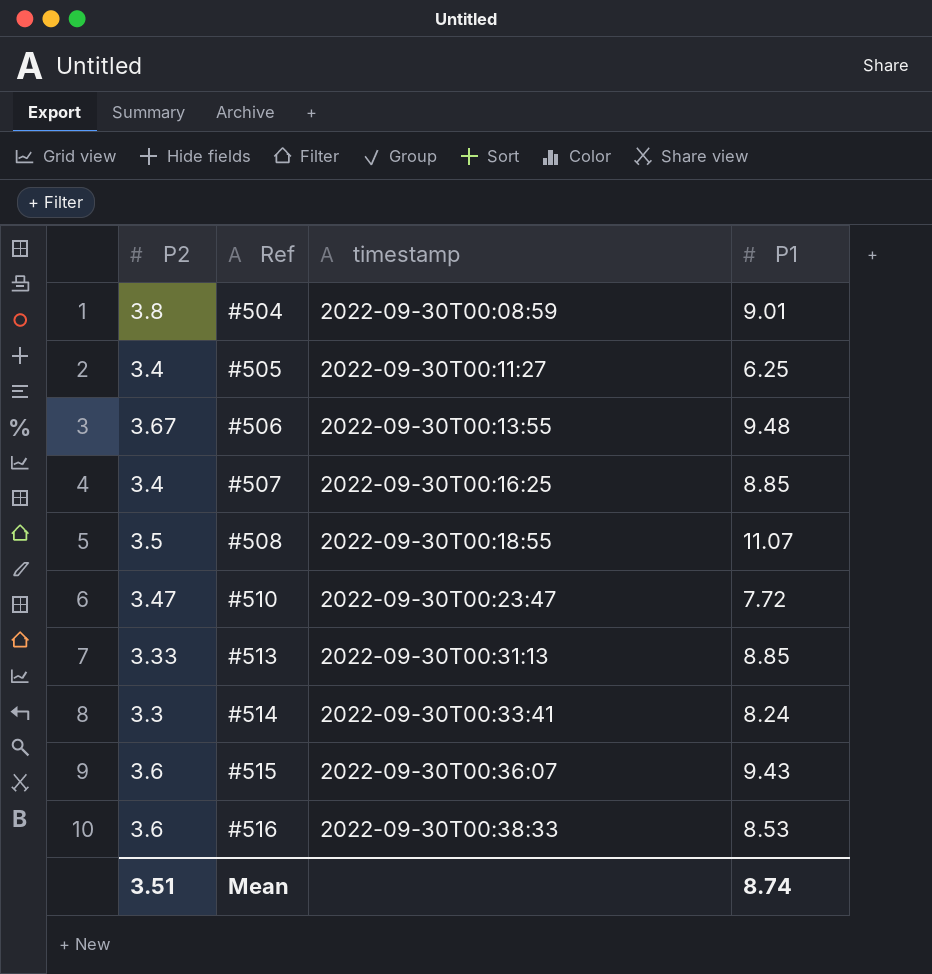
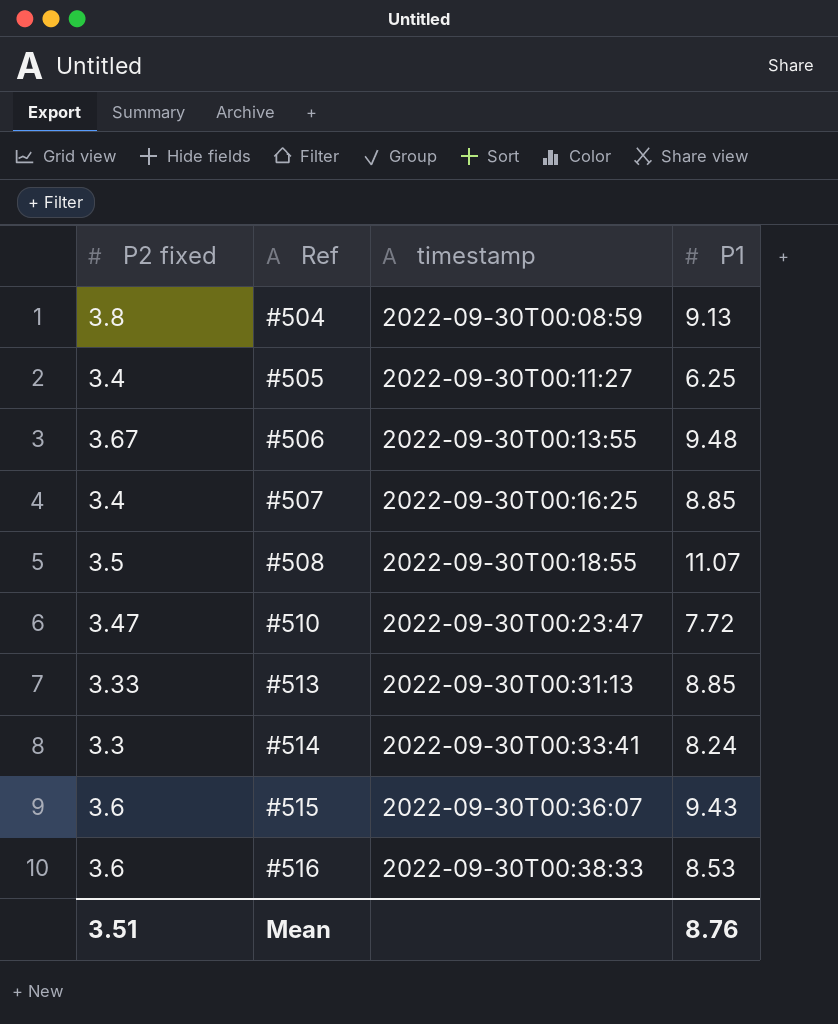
column name: P2 -> P2 fixed
#504 | P1: 9.01 -> 9.13
Mean | P1: 8.74 -> 8.76

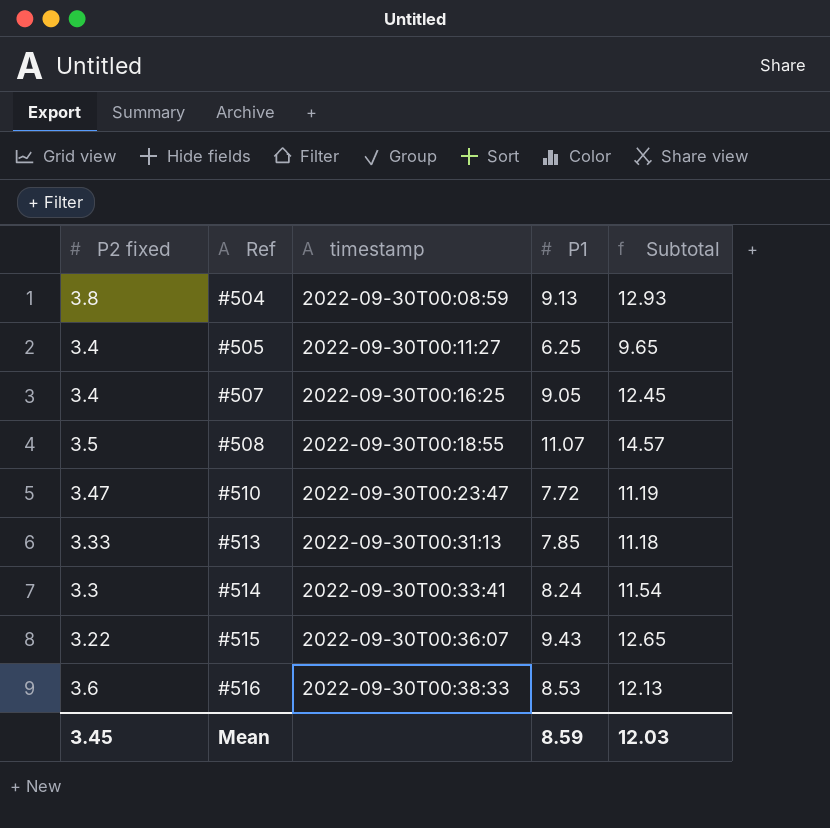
column Subtotal | formula: none -> [P2 fixed] + [P1]
row #506: 3.67 | 2022-09-30T00:13:55 | 9.48 -> none
#507 | P1: 8.85 -> 9.05
#513 | P1: 8.85 -> 7.85
#515 | P2 fixed: 3.6 -> 3.22
Mean | P2 fixed: 3.51 -> 3.45
Mean | P1: 8.76 -> 8.59

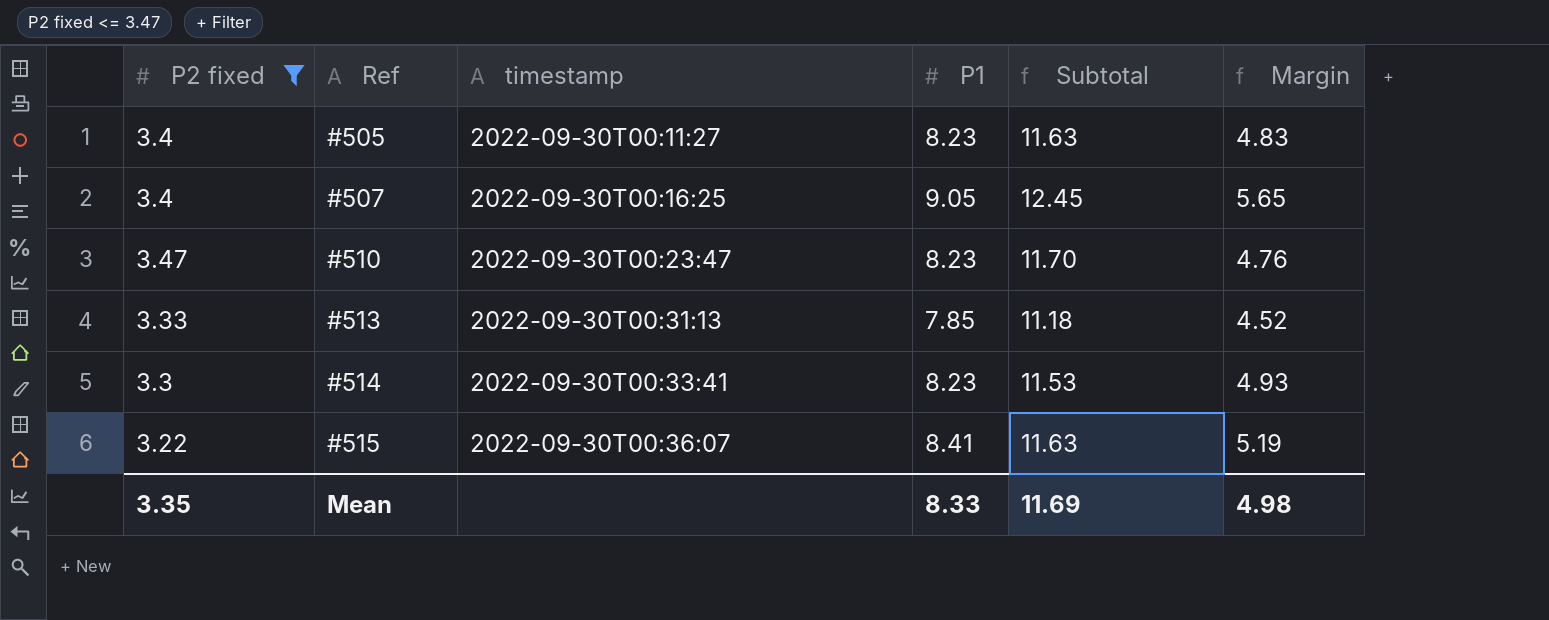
filter: none -> P2 fixed <= 3.47
column Margin | formula: none -> [P1] - [P2 fixed]
#505 | P1: 6.25 -> 8.23
#505 | Subtotal: 9.65 -> 11.63
#510 | P1: 7.72 -> 8.23
#510 | Subtotal: 11.19 -> 11.70
#514 | P1: 8.24 -> 8.23
#514 | Subtotal: 11.54 -> 11.53
#515 | P1: 9.43 -> 8.41
#515 | Subtotal: 12.65 -> 11.63
Mean | P2 fixed: 3.45 -> 3.35
Mean | P1: 8.59 -> 8.33
Mean | Subtotal: 12.03 -> 11.69

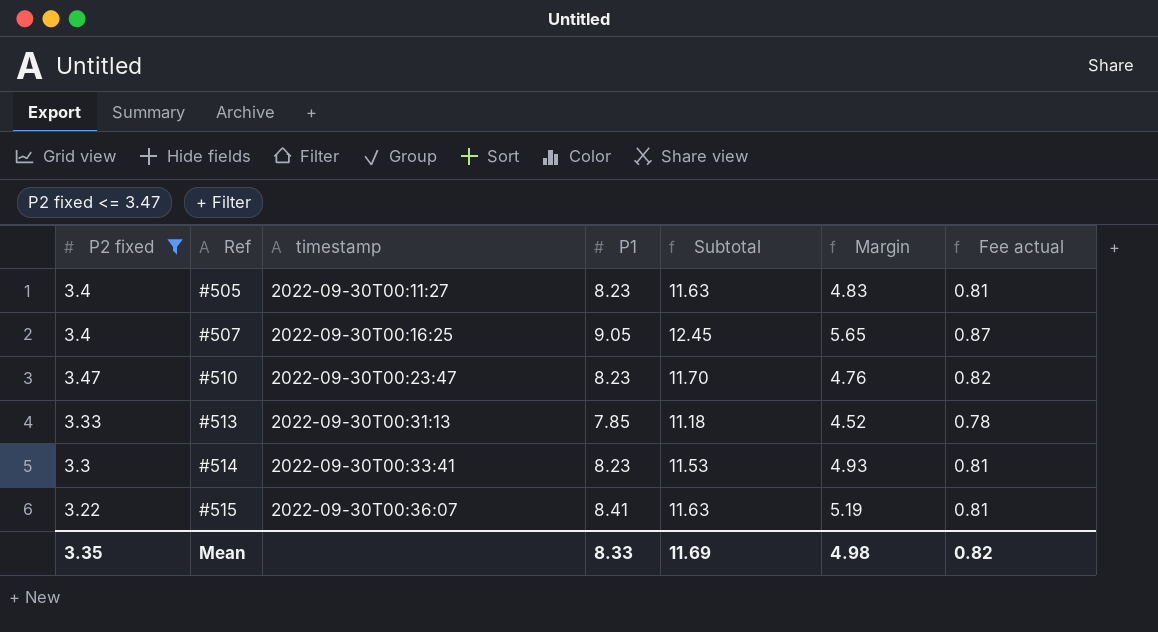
column Fee actual | formula: none -> [Subtotal] * 0.07

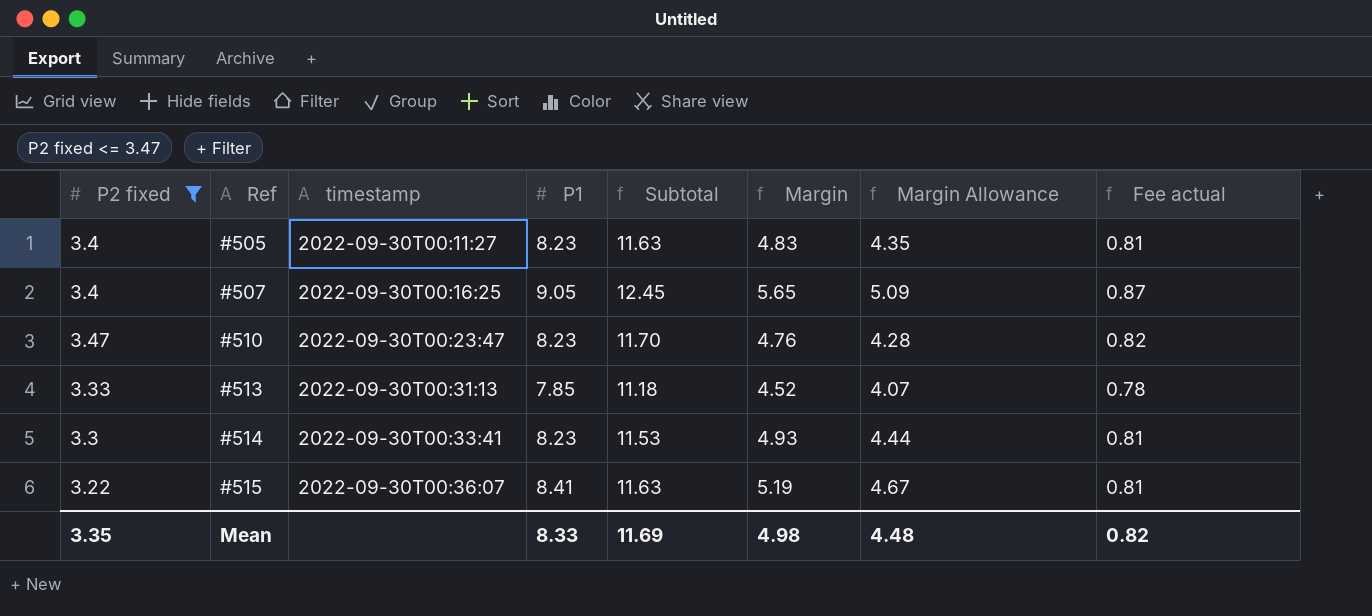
column Margin Allowance | formula: none -> [Margin] * 0.9

